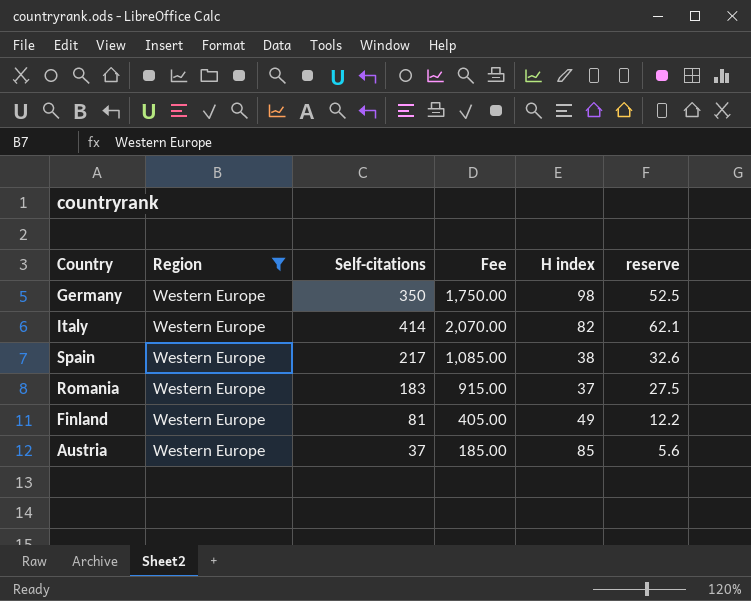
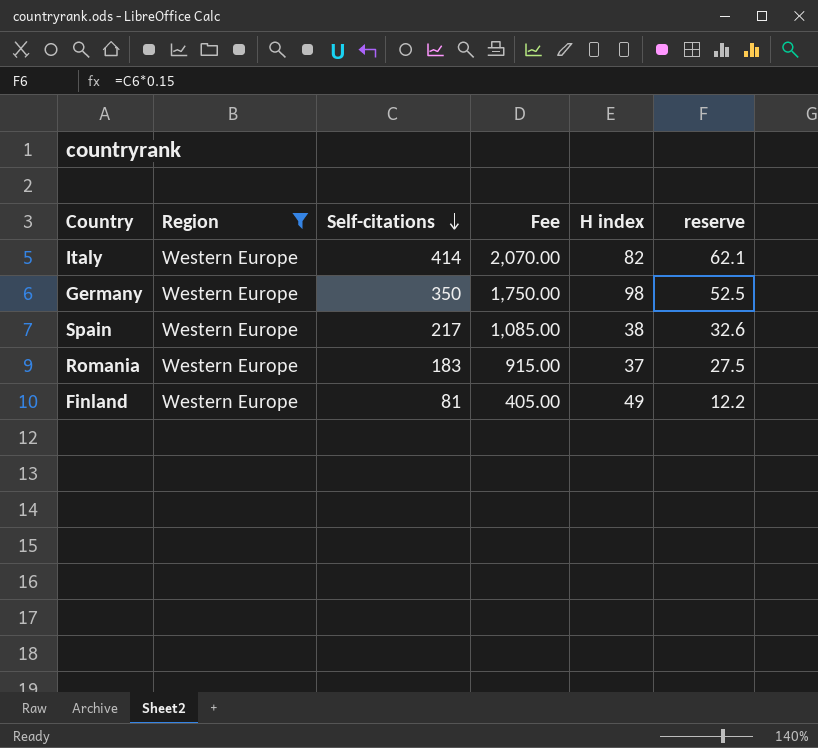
row order: none -> Self-citations descending
row Austria: Western Europe | 37 | 185.00 | 85 | 5.6 -> none

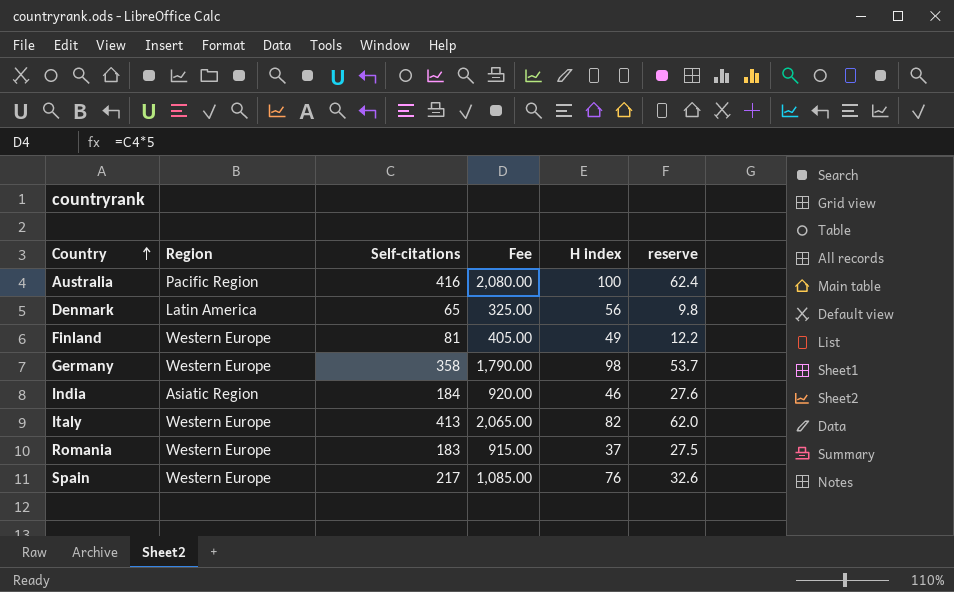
filter: Region = Western Europe -> none
row order: Self-citations descending -> Country ascending
Germany | Self-citations: 350 -> 358
Germany | Fee: 1,750.00 -> 1,790.00
Germany | reserve: 52.5 -> 53.7
Italy | Self-citations: 414 -> 413
Italy | Fee: 2,070.00 -> 2,065.00
Italy | reserve: 62.1 -> 62.0
Spain | H index: 38 -> 76

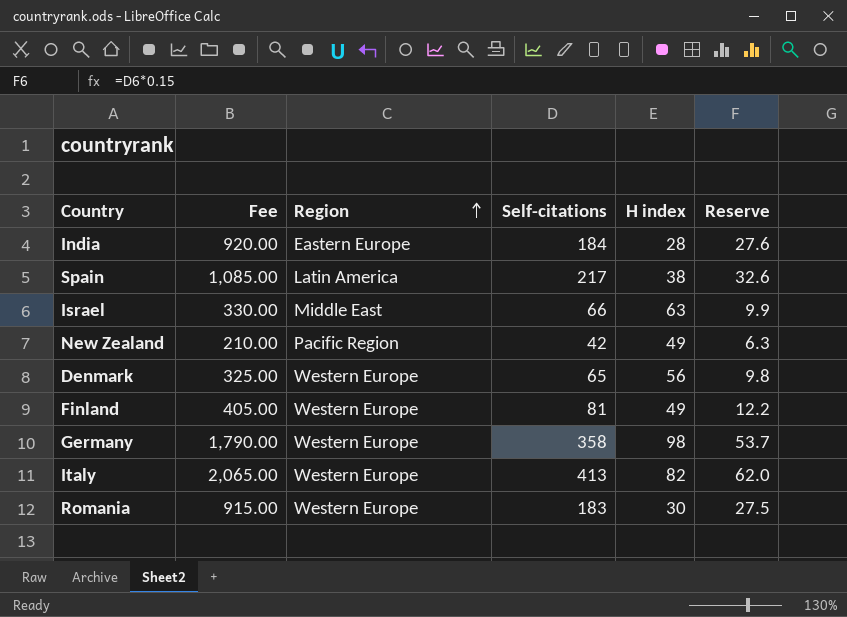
row order: Country ascending -> Region ascending
column Fee | position: 4 -> 2
column name: reserve -> Reserve
row Australia: Pacific Region | 416 | 2,080.00 | 100 | 62.4 -> none
India | Region: Asiatic Region -> Eastern Europe
India | H index: 46 -> 28
Spain | Region: Western Europe -> Latin America
Spain | H index: 76 -> 38
row Israel: none -> 330.00 | Middle East | 66 | 63 | 9.9
row New Zealand: none -> 210.00 | Pacific Region | 42 | 49 | 6.3
Denmark | Region: Latin America -> Western Europe
Romania | H index: 37 -> 30

